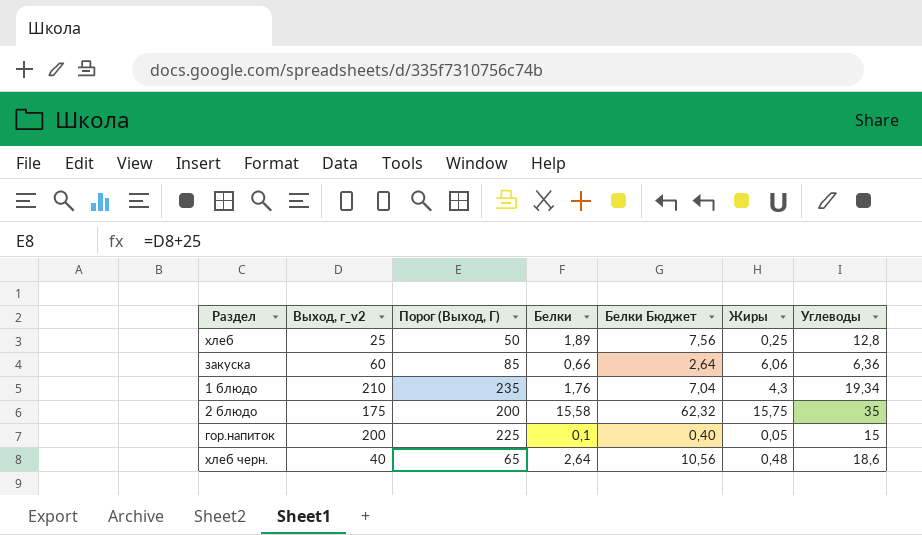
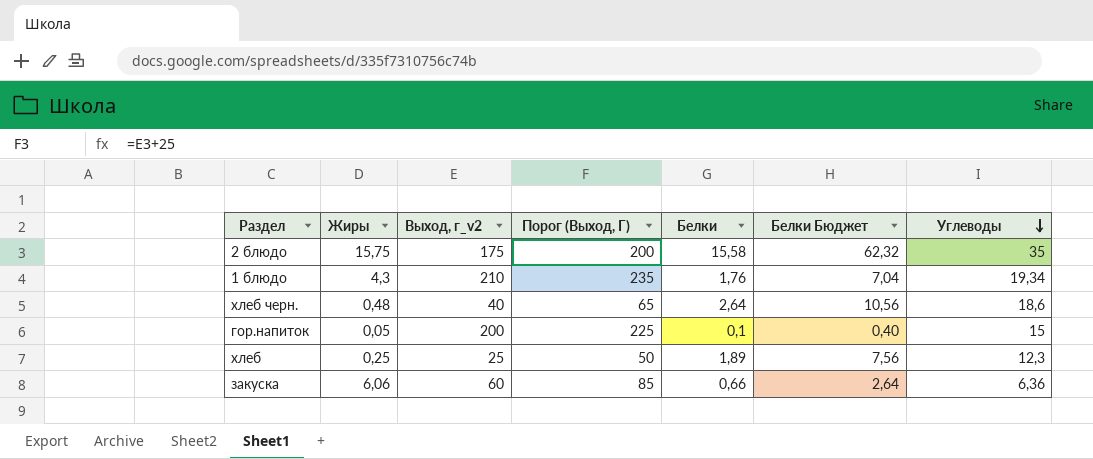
row order: none -> Углеводы descending
column Жиры | position: 6 -> 2
хлеб | Углеводы: 12,8 -> 12,3

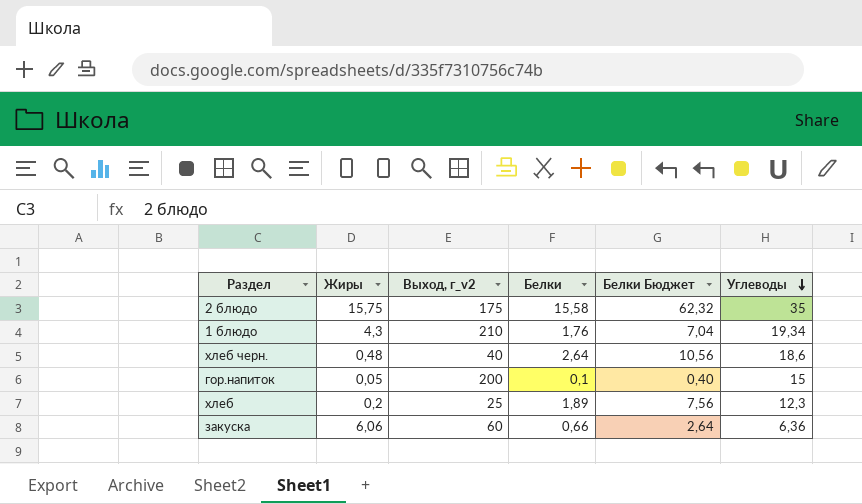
column Порог (Выход, Г) | formula: [Выход, г_v2] + 25 -> none
хлеб | Жиры: 0,25 -> 0,2

